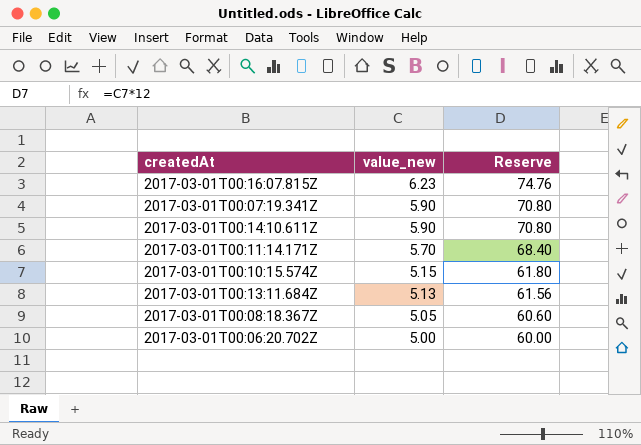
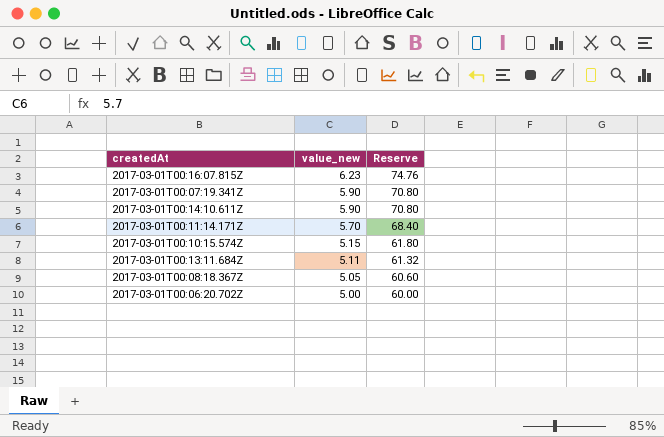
2017-03-01T00:13:11.684Z | value_new: 5.13 -> 5.11
2017-03-01T00:13:11.684Z | Reserve: 61.56 -> 61.32

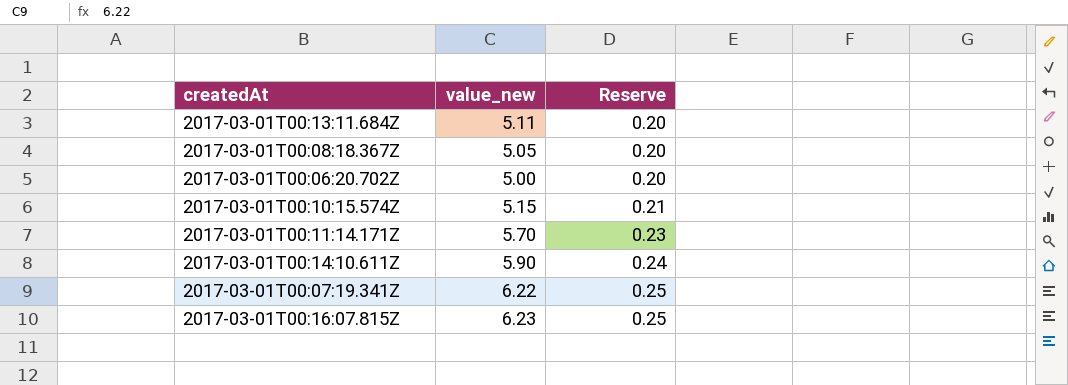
row order: value_new descending -> Reserve ascending
column Reserve | formula: [value_new] * 12 -> [value_new] * 0.04
2017-03-01T00:07:19.341Z | value_new: 5.90 -> 6.22

